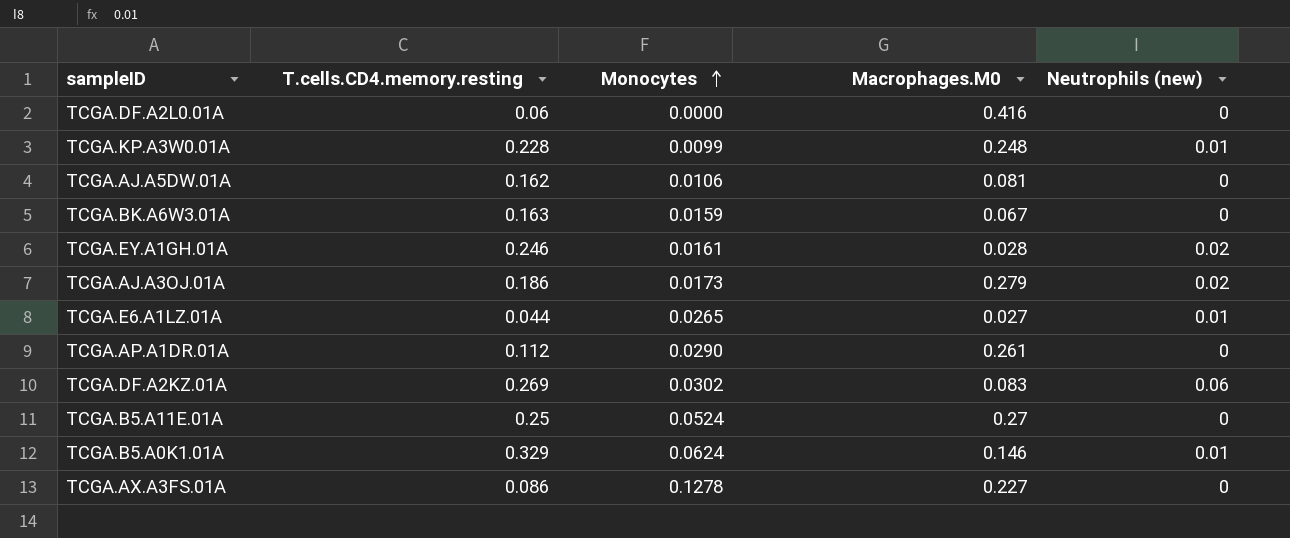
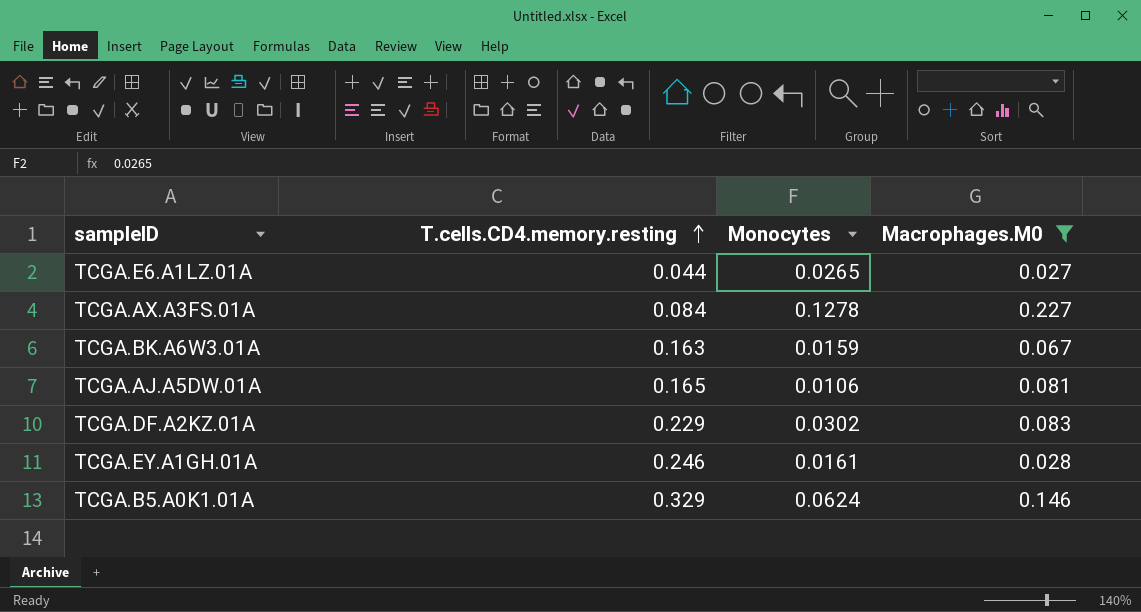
filter: none -> Macrophages.M0 <= 0.227
row order: Monocytes ascending -> T.cells.CD4.memory.resting ascending
column Neutrophils (new) | position: 5 -> none
TCGA.AX.A3FS.01A | T.cells.CD4.memory.resting: 0.086 -> 0.084
TCGA.AJ.A5DW.01A | T.cells.CD4.memory.resting: 0.162 -> 0.165
TCGA.DF.A2KZ.01A | T.cells.CD4.memory.resting: 0.269 -> 0.229

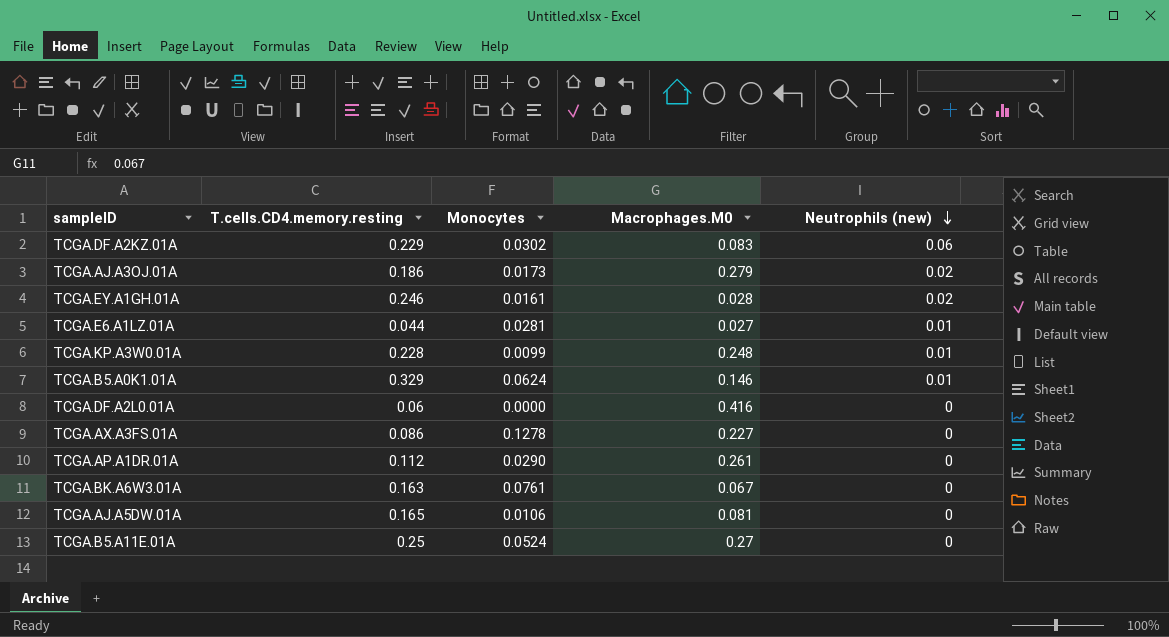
filter: Macrophages.M0 <= 0.227 -> none
row order: T.cells.CD4.memory.resting ascending -> Neutrophils (new) descending
column Neutrophils (new) | position: none -> 5
TCGA.E6.A1LZ.01A | Monocytes: 0.0265 -> 0.0281
TCGA.AX.A3FS.01A | T.cells.CD4.memory.resting: 0.084 -> 0.086
TCGA.BK.A6W3.01A | Monocytes: 0.0159 -> 0.0761

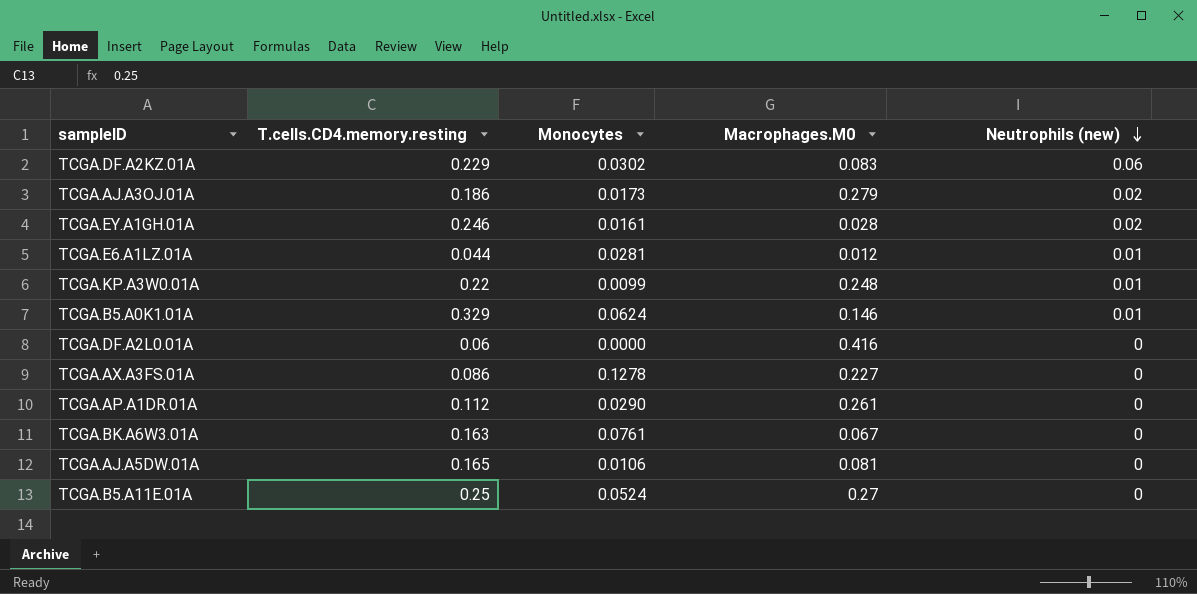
TCGA.E6.A1LZ.01A | Macrophages.M0: 0.027 -> 0.012
TCGA.KP.A3W0.01A | T.cells.CD4.memory.resting: 0.228 -> 0.22

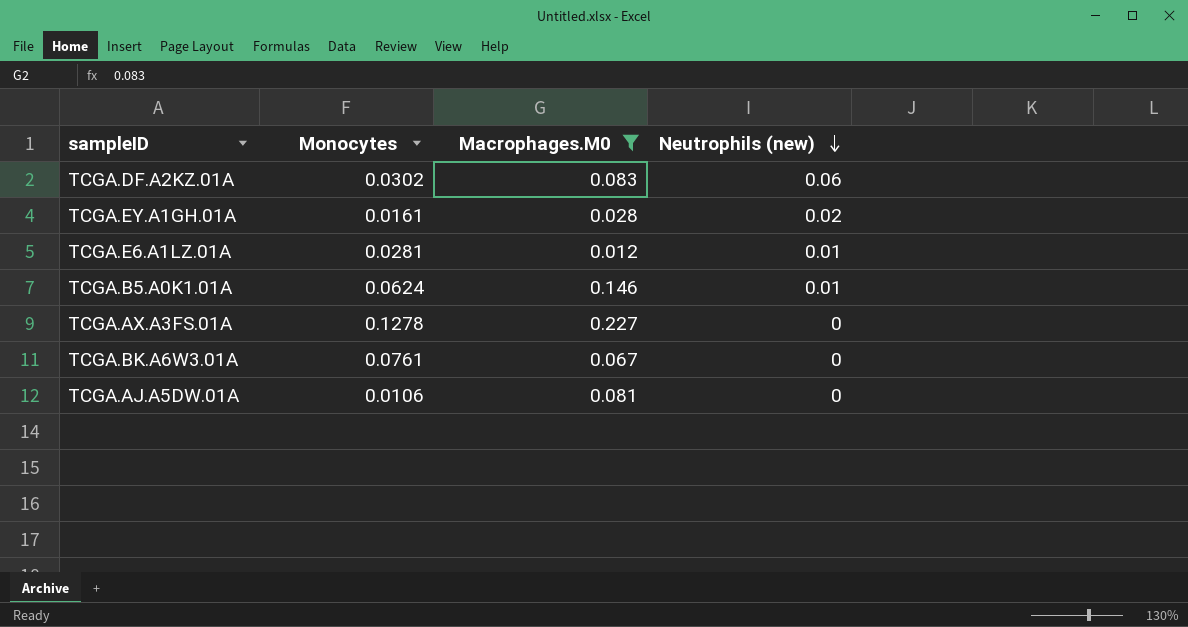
filter: none -> Macrophages.M0 <= 0.227
column T.cells.CD4.memory.resting | position: 2 -> none

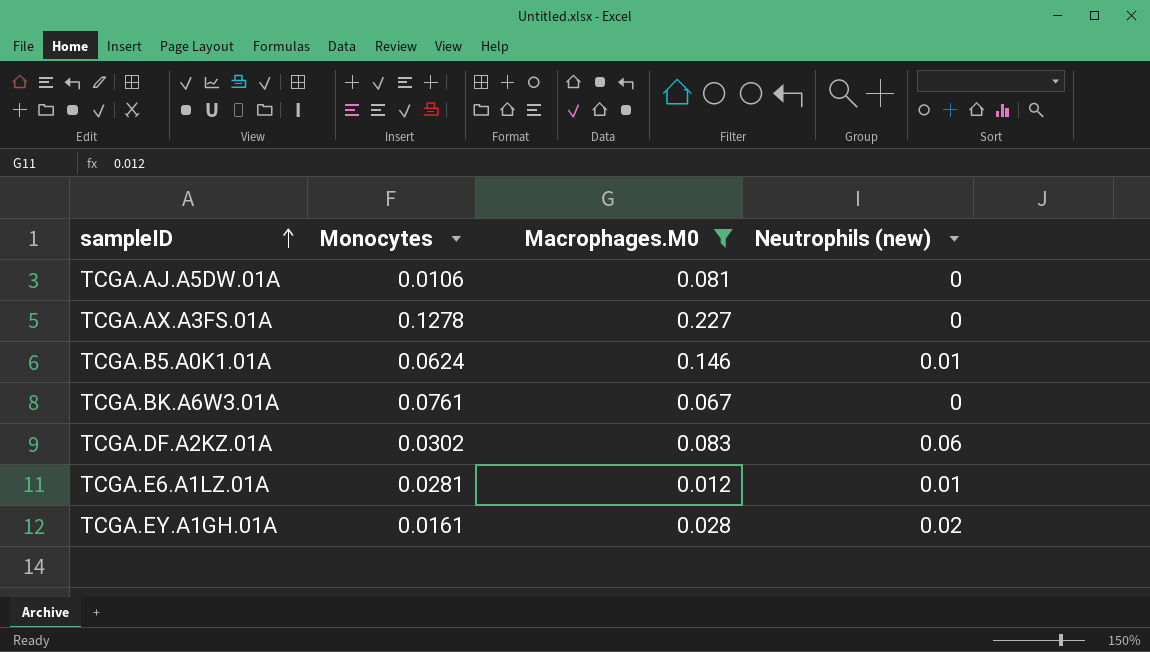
row order: Neutrophils (new) descending -> sampleID ascending

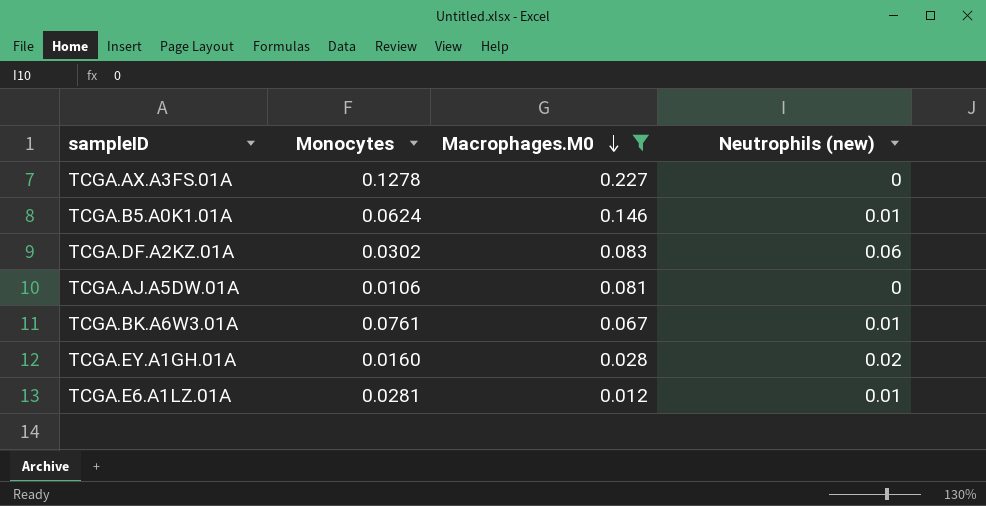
row order: sampleID ascending -> Macrophages.M0 descending
TCGA.BK.A6W3.01A | Neutrophils (new): 0 -> 0.01
TCGA.EY.A1GH.01A | Monocytes: 0.0161 -> 0.0160

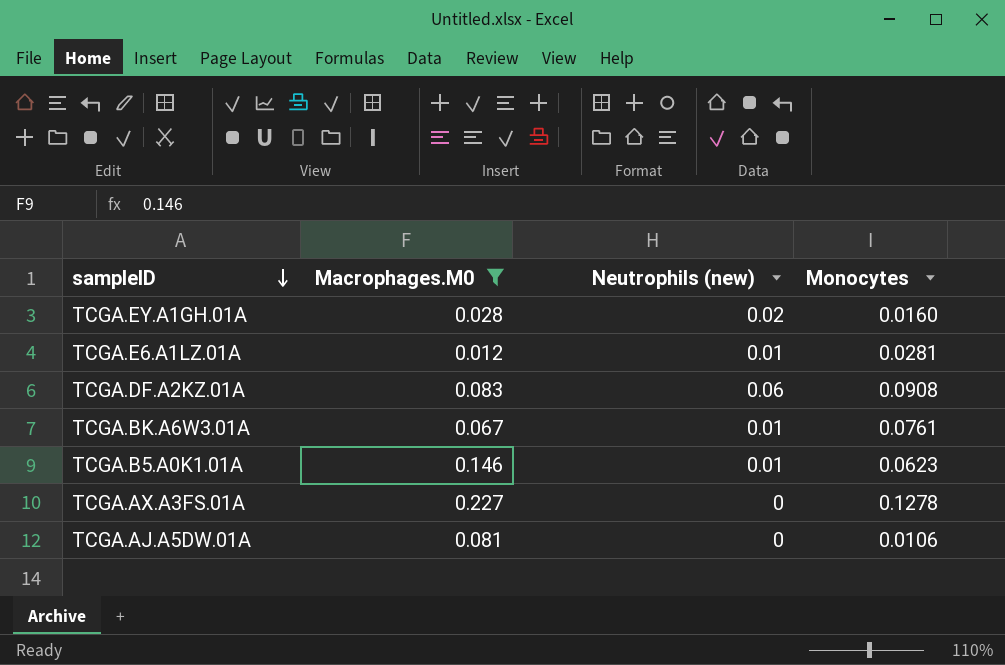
row order: Macrophages.M0 descending -> sampleID descending
column Monocytes | position: 2 -> 4
TCGA.DF.A2KZ.01A | Monocytes: 0.0302 -> 0.0908
TCGA.B5.A0K1.01A | Monocytes: 0.0624 -> 0.0623

